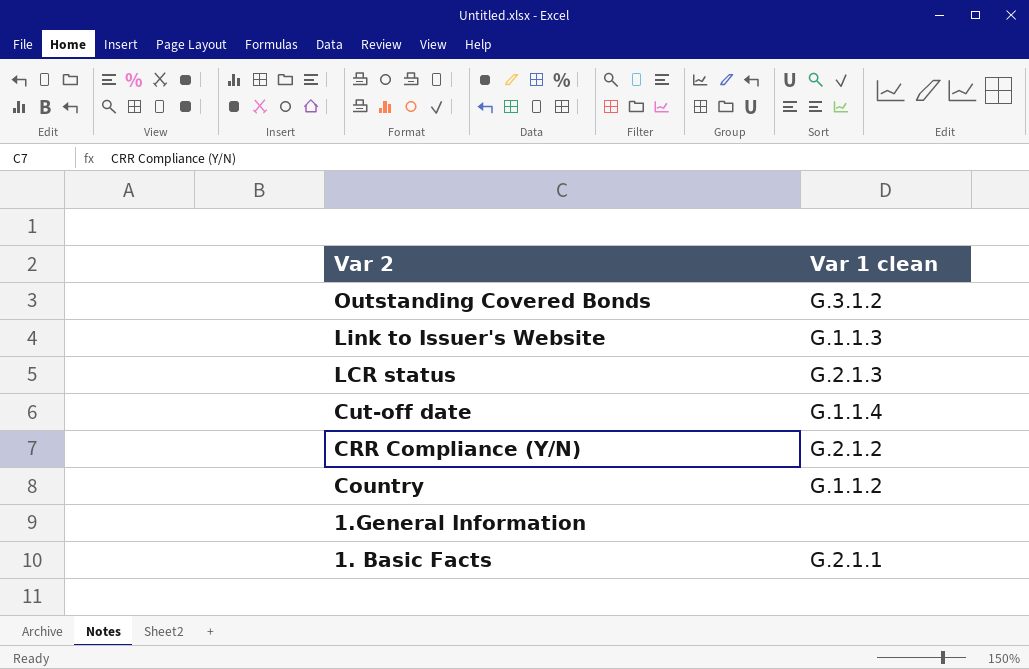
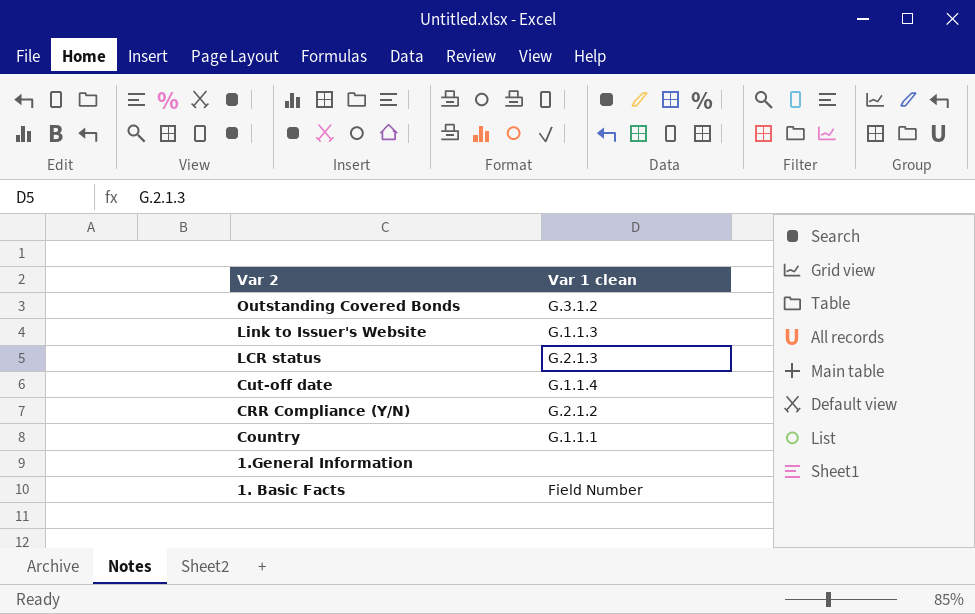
Country | Var 1 clean: G.1.1.2 -> G.1.1.1
1. Basic Facts | Var 1 clean: G.2.1.1 -> Field Number

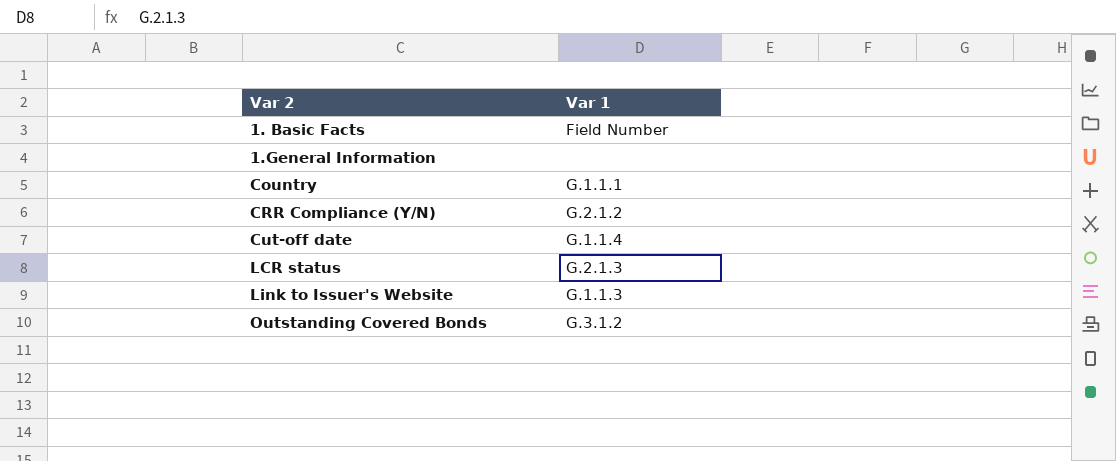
row order: Var 2 descending -> Var 2 ascending
column name: Var 1 clean -> Var 1

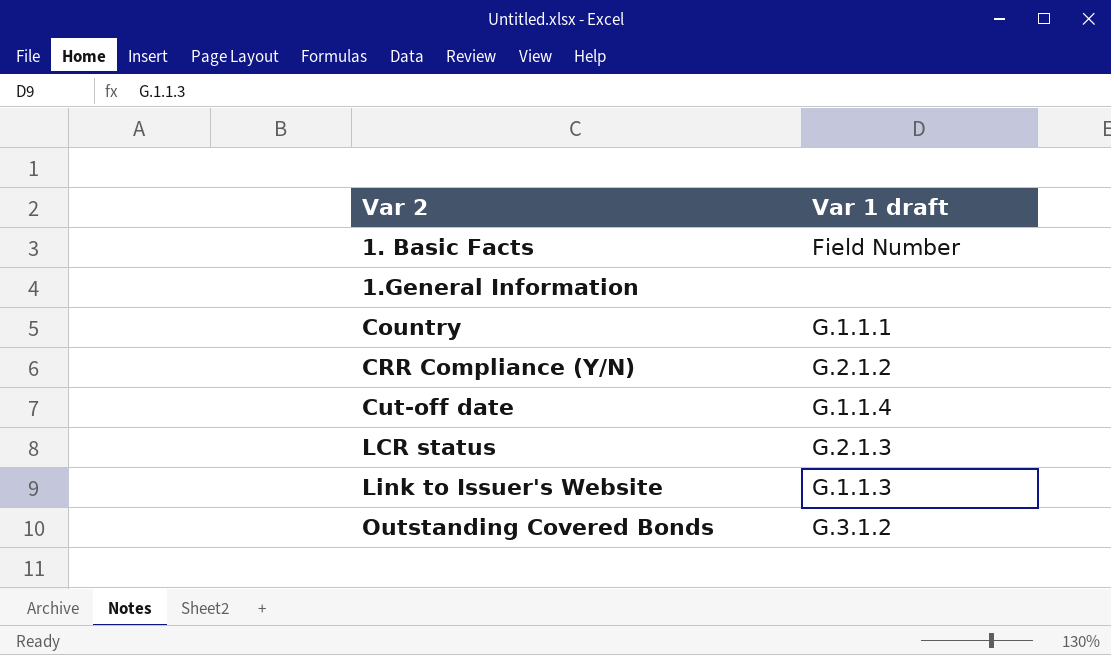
column name: Var 1 -> Var 1 draft

